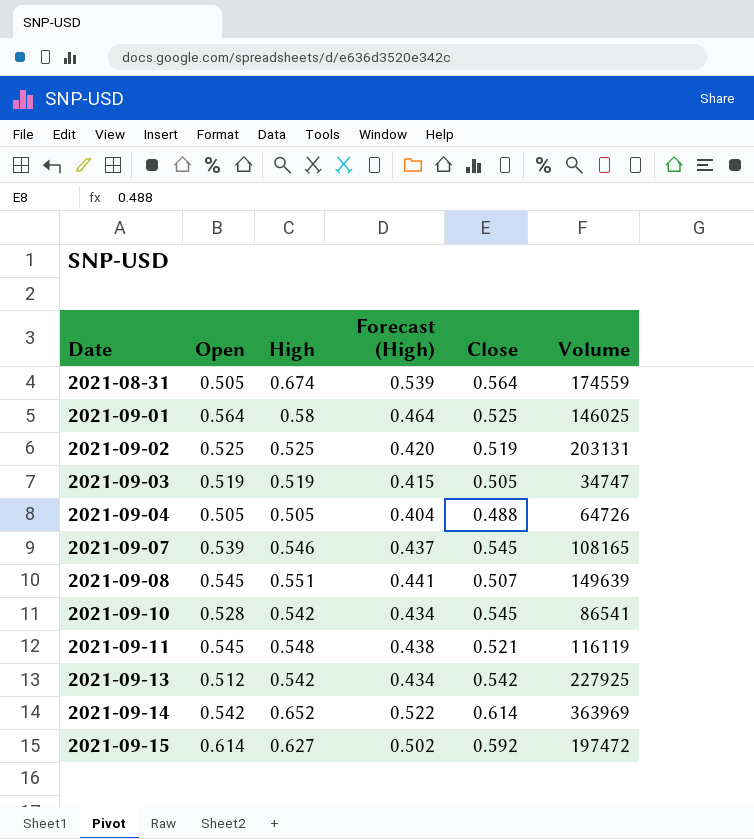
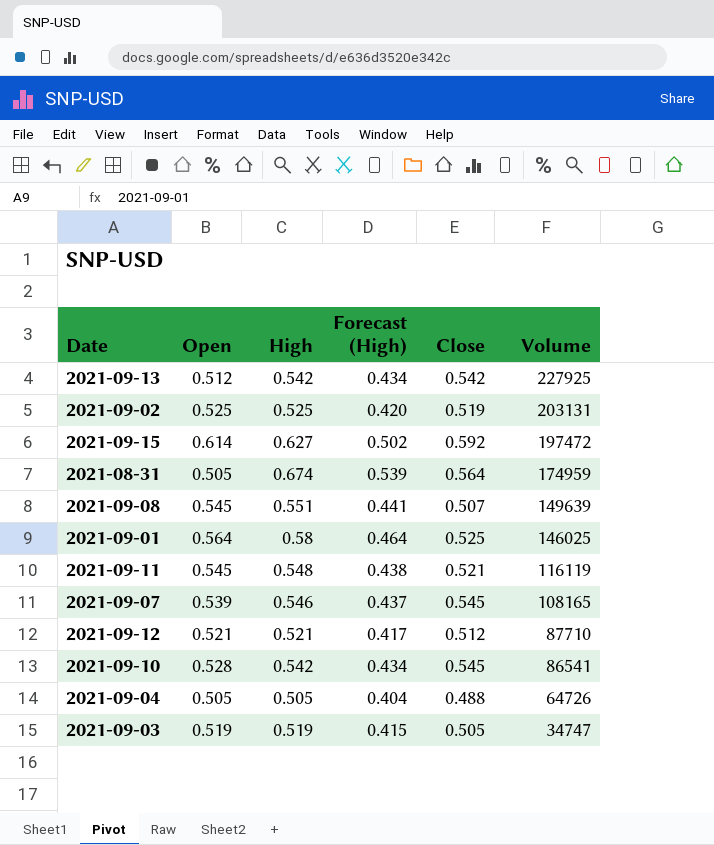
row order: Date ascending -> Volume descending
row 2021-09-14: 0.542 | 0.652 | 0.522 | 0.614 | 363969 -> none
2021-08-31 | Volume: 174559 -> 174959
row 2021-09-12: none -> 0.521 | 0.521 | 0.417 | 0.512 | 87710

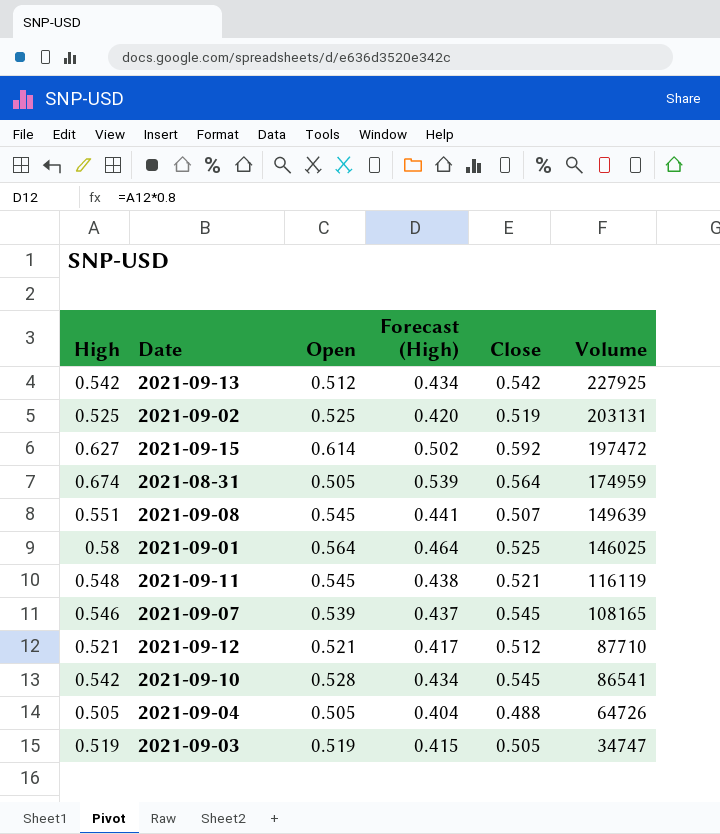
column High | position: 3 -> 1

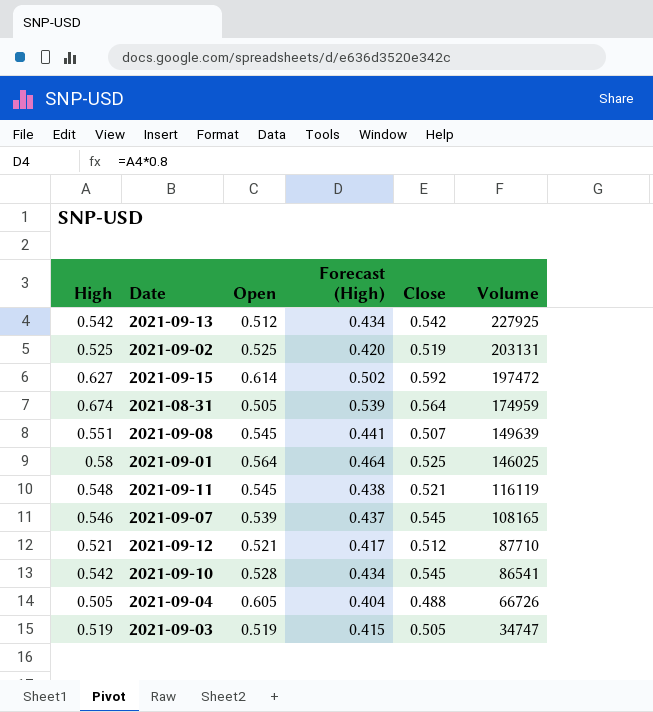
2021-09-04 | Open: 0.505 -> 0.605
2021-09-04 | Volume: 64726 -> 66726

